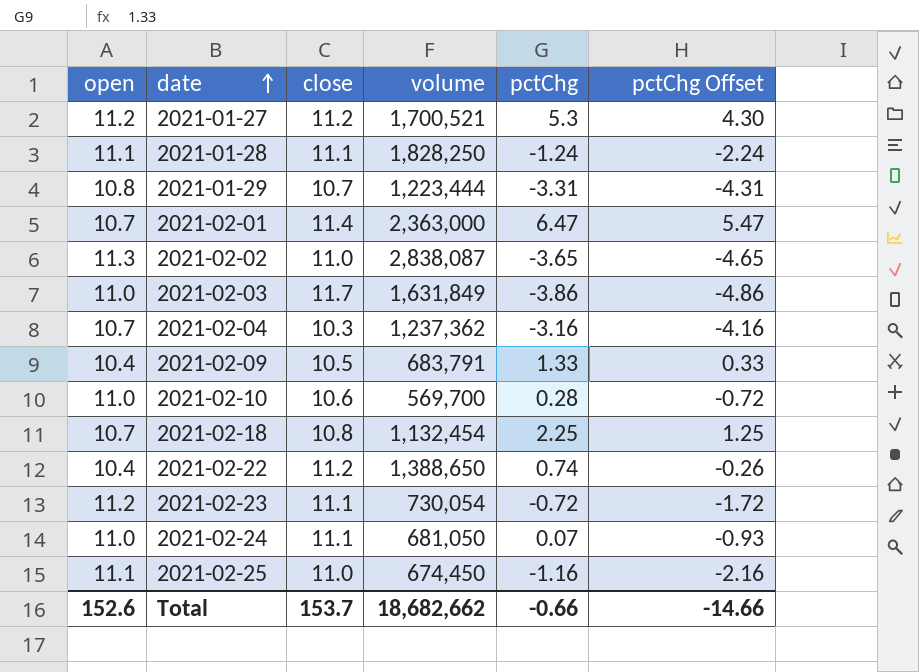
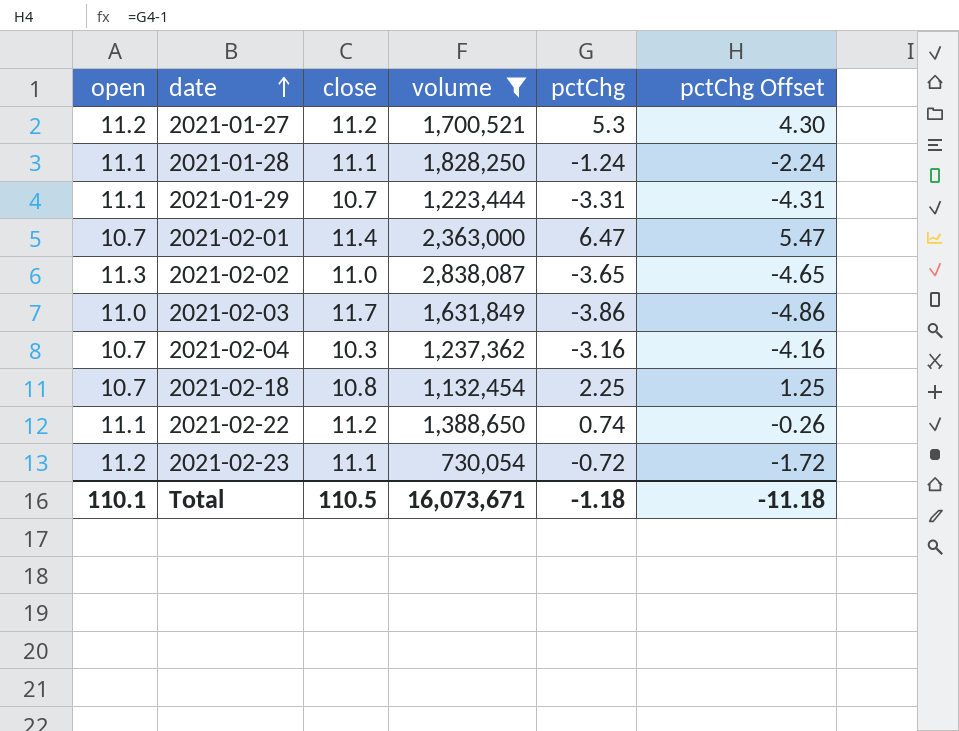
filter: none -> volume >= 730,054
2021-01-29 | open: 10.8 -> 11.1
2021-02-22 | open: 10.4 -> 11.1
Total | open: 152.6 -> 110.1
Total | close: 153.7 -> 110.5
Total | volume: 18,682,662 -> 16,073,671
Total | pctChg: -0.66 -> -1.18
Total | pctChg Offset: -14.66 -> -11.18

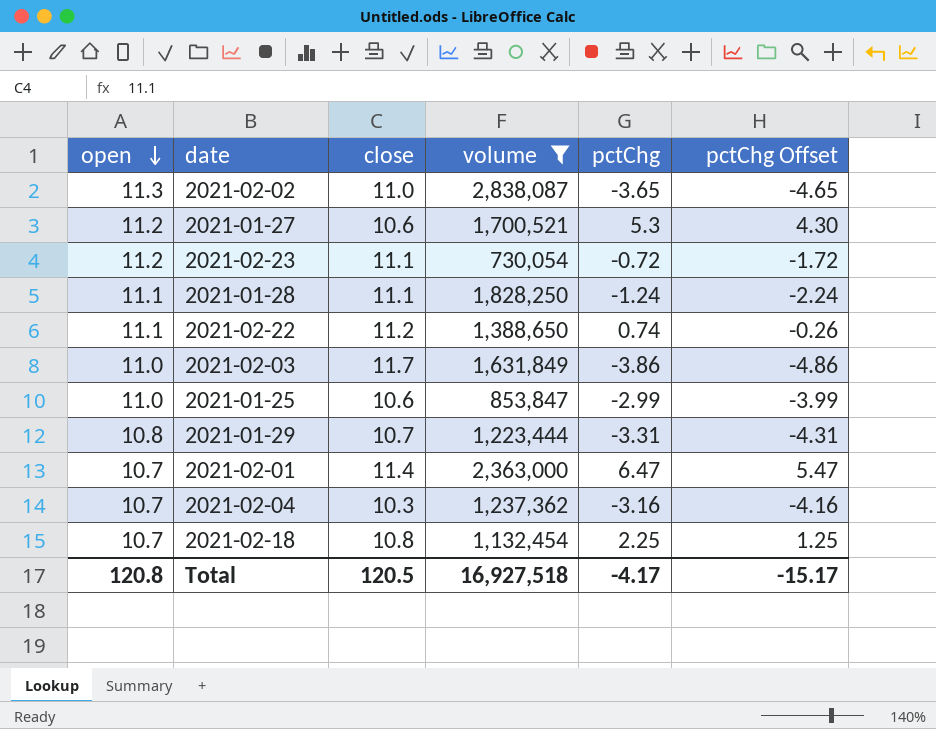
row order: date ascending -> open descending
2021-01-27 | close: 11.2 -> 10.6
row 2021-01-25: none -> 11.0 | 10.6 | 853,847 | -2.99 | -3.99
2021-01-29 | open: 11.1 -> 10.8
Total | open: 110.1 -> 120.8
Total | close: 110.5 -> 120.5
Total | volume: 16,073,671 -> 16,927,518
Total | pctChg: -1.18 -> -4.17
Total | pctChg Offset: -11.18 -> -15.17

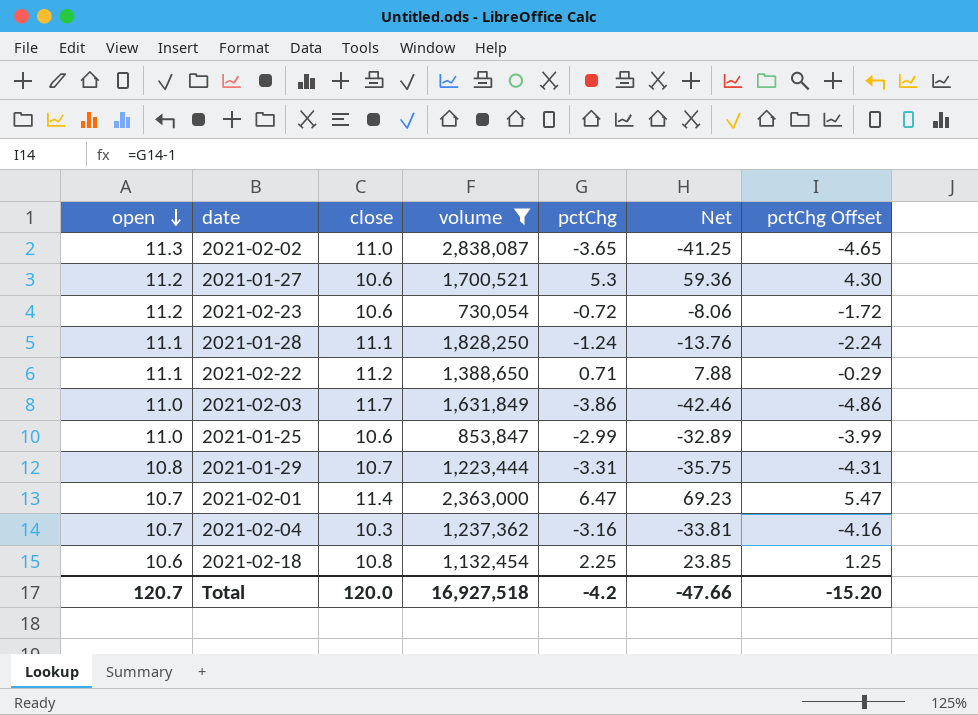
column Net | formula: none -> [open] * [pctChg]
2021-02-23 | close: 11.1 -> 10.6
2021-02-22 | pctChg: 0.74 -> 0.71
2021-02-22 | pctChg Offset: -0.26 -> -0.29
2021-02-18 | open: 10.7 -> 10.6
Total | open: 120.8 -> 120.7
Total | close: 120.5 -> 120.0
Total | pctChg: -4.17 -> -4.2
Total | pctChg Offset: -15.17 -> -15.20

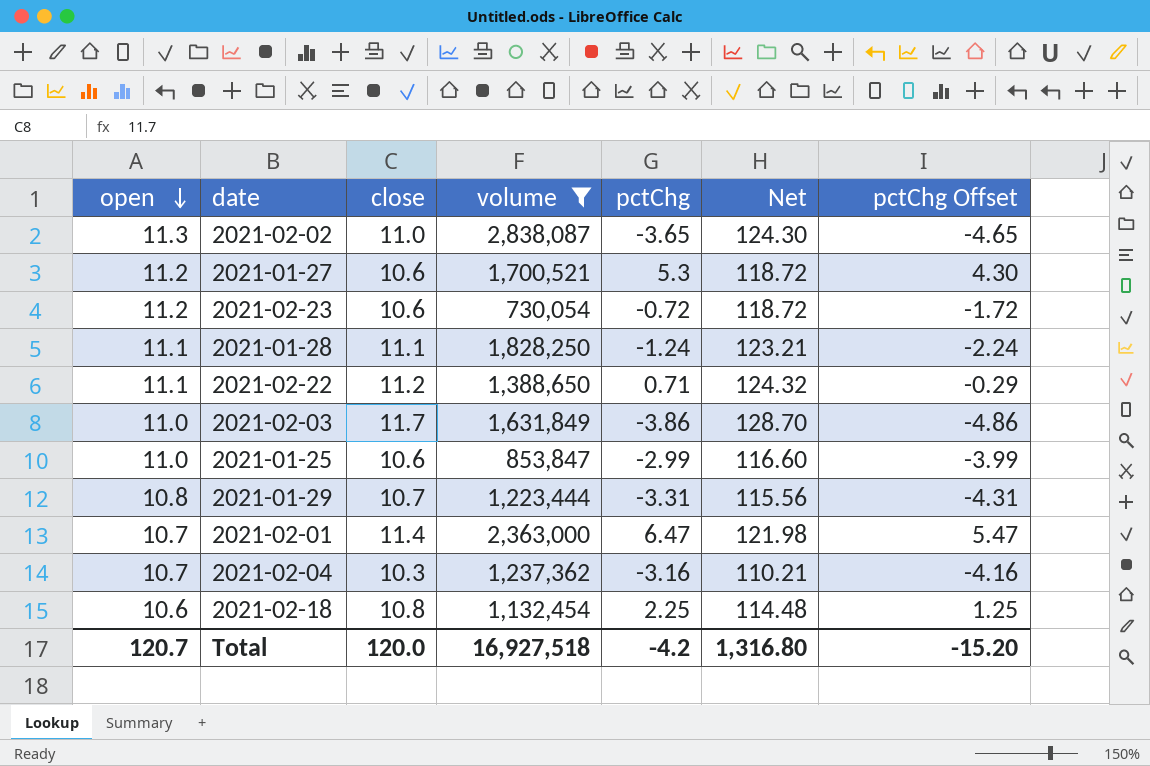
column Net | formula: [open] * [pctChg] -> [open] * [close]
Total | Net: -47.66 -> 1,316.80

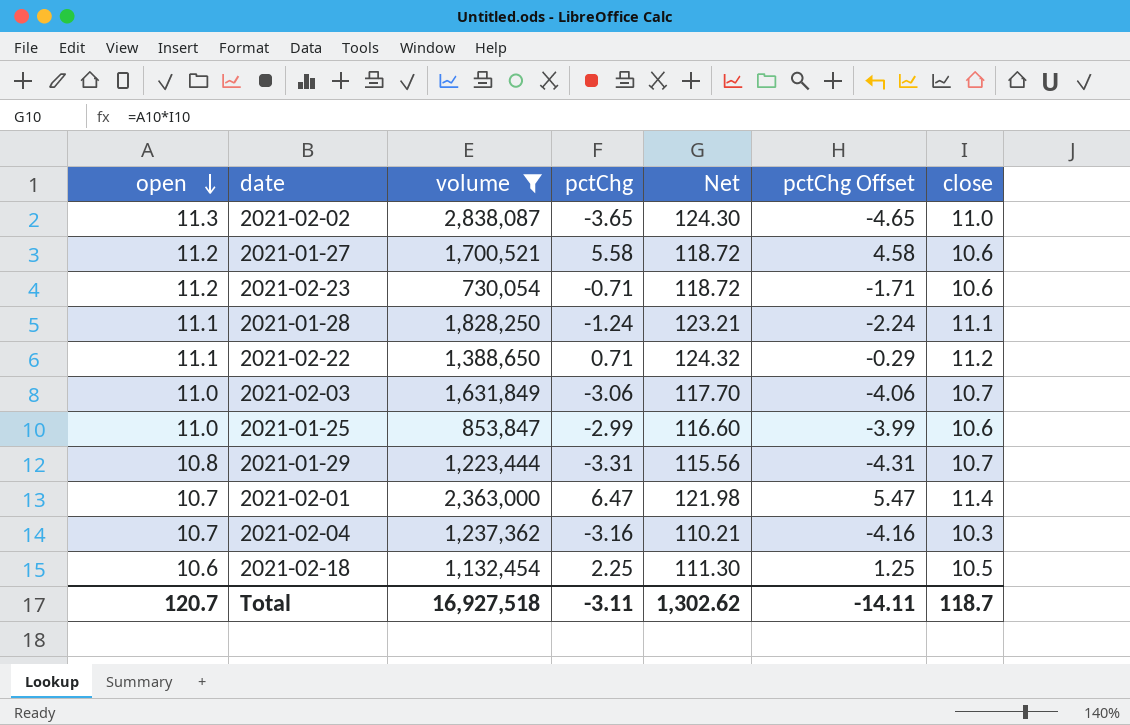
column close | position: 3 -> 7
2021-01-27 | pctChg: 5.3 -> 5.58
2021-01-27 | pctChg Offset: 4.30 -> 4.58
2021-02-23 | pctChg: -0.72 -> -0.71
2021-02-23 | pctChg Offset: -1.72 -> -1.71
2021-02-03 | pctChg: -3.86 -> -3.06
2021-02-03 | Net: 128.70 -> 117.70
2021-02-03 | pctChg Offset: -4.86 -> -4.06
2021-02-03 | close: 11.7 -> 10.7
2021-02-18 | Net: 114.48 -> 111.30
2021-02-18 | close: 10.8 -> 10.5
Total | pctChg: -4.2 -> -3.11
Total | Net: 1,316.80 -> 1,302.62
Total | pctChg Offset: -15.20 -> -14.11
Total | close: 120.0 -> 118.7

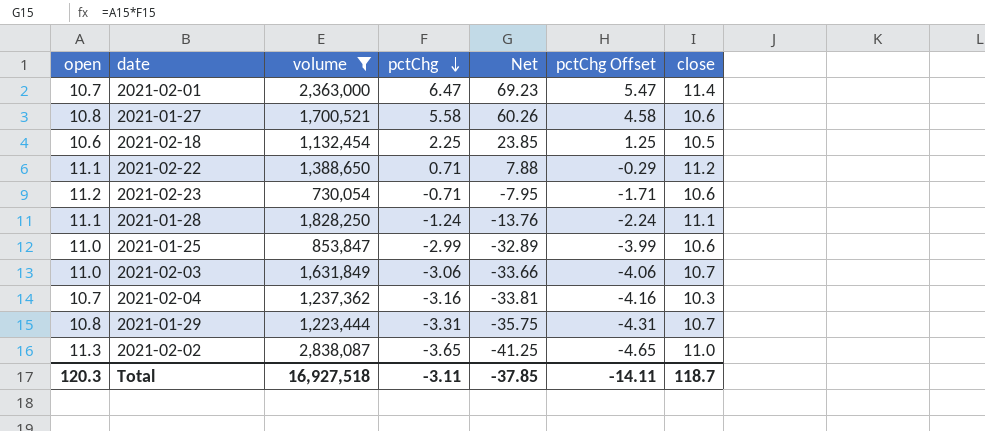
row order: open descending -> pctChg descending
column Net | formula: [open] * [close] -> [open] * [pctChg]
2021-01-27 | open: 11.2 -> 10.8
Total | open: 120.7 -> 120.3
Total | Net: 1,302.62 -> -37.85

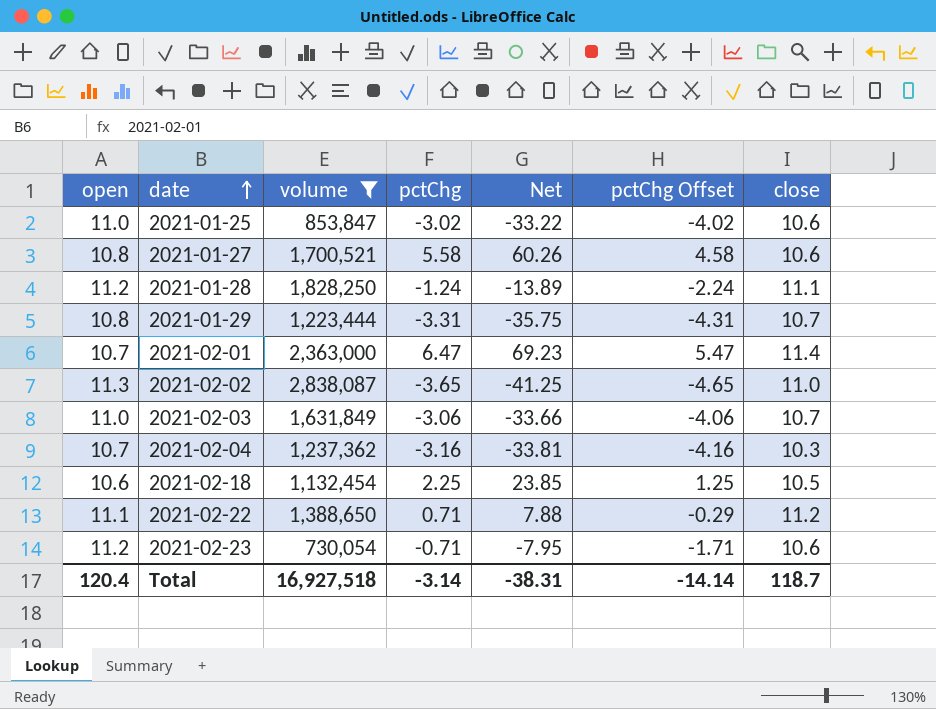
row order: pctChg descending -> date ascending
2021-01-25 | pctChg: -2.99 -> -3.02
2021-01-25 | Net: -32.89 -> -33.22
2021-01-25 | pctChg Offset: -3.99 -> -4.02
2021-01-28 | open: 11.1 -> 11.2
2021-01-28 | Net: -13.76 -> -13.89
Total | open: 120.3 -> 120.4
Total | pctChg: -3.11 -> -3.14
Total | Net: -37.85 -> -38.31
Total | pctChg Offset: -14.11 -> -14.14

